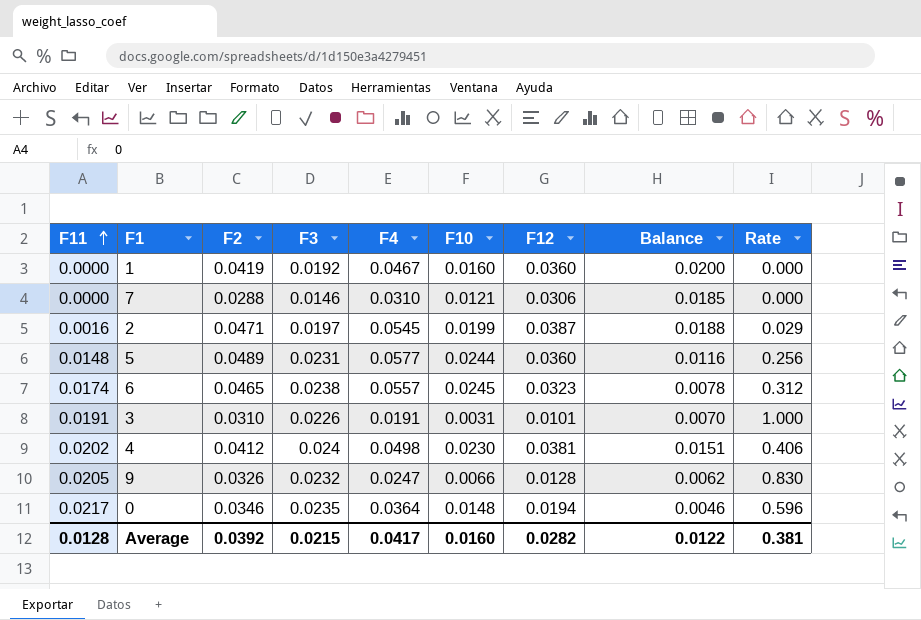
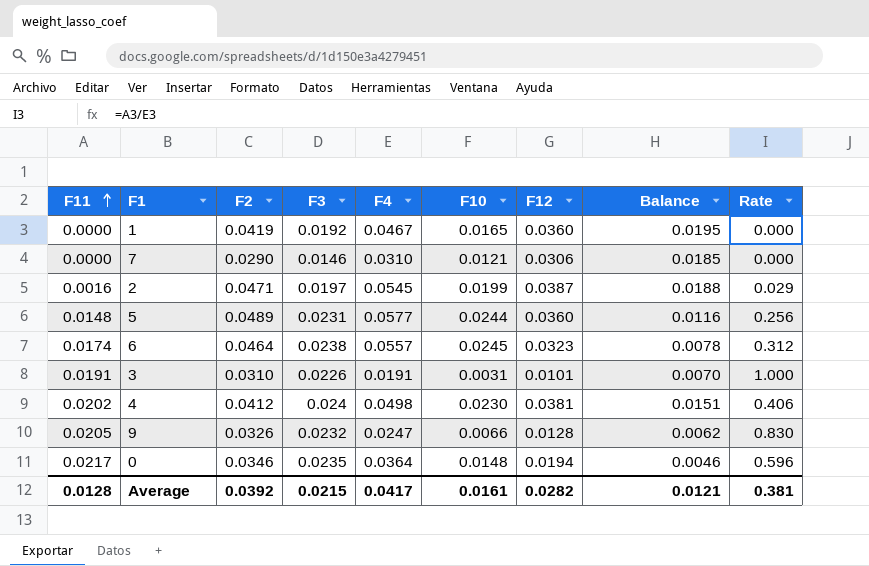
1 | F10: 0.0160 -> 0.0165
1 | Balance: 0.0200 -> 0.0195
7 | F2: 0.0288 -> 0.0290
6 | F2: 0.0465 -> 0.0464
Average | F10: 0.0160 -> 0.0161
Average | Balance: 0.0122 -> 0.0121

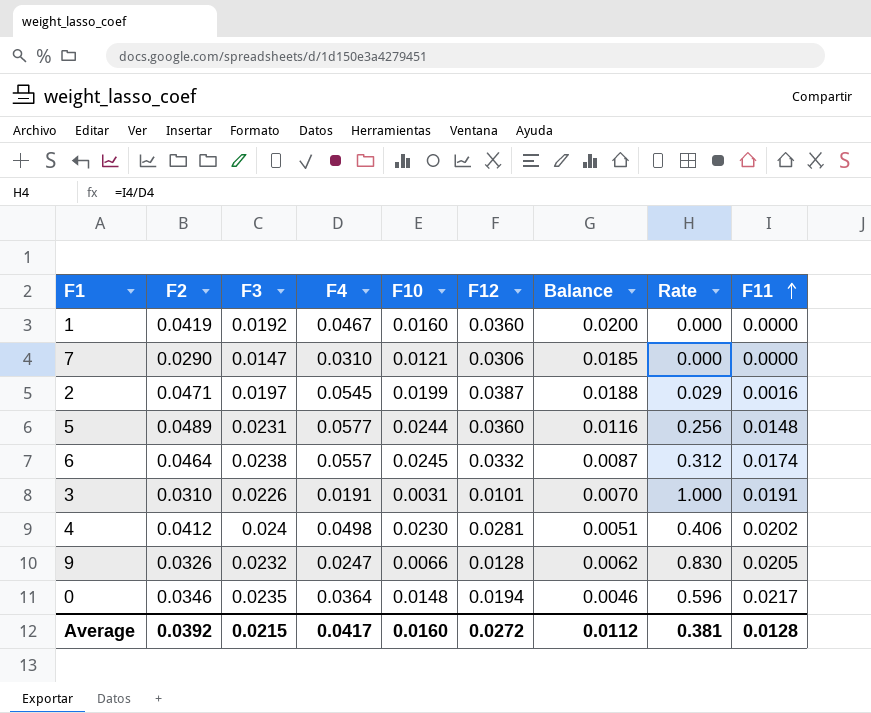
column F11 | position: 1 -> 9
1 | F10: 0.0165 -> 0.0160
1 | Balance: 0.0195 -> 0.0200
7 | F3: 0.0146 -> 0.0147
6 | F12: 0.0323 -> 0.0332
6 | Balance: 0.0078 -> 0.0087
4 | F12: 0.0381 -> 0.0281
4 | Balance: 0.0151 -> 0.0051
Average | F10: 0.0161 -> 0.0160
Average | F12: 0.0282 -> 0.0272
Average | Balance: 0.0121 -> 0.0112

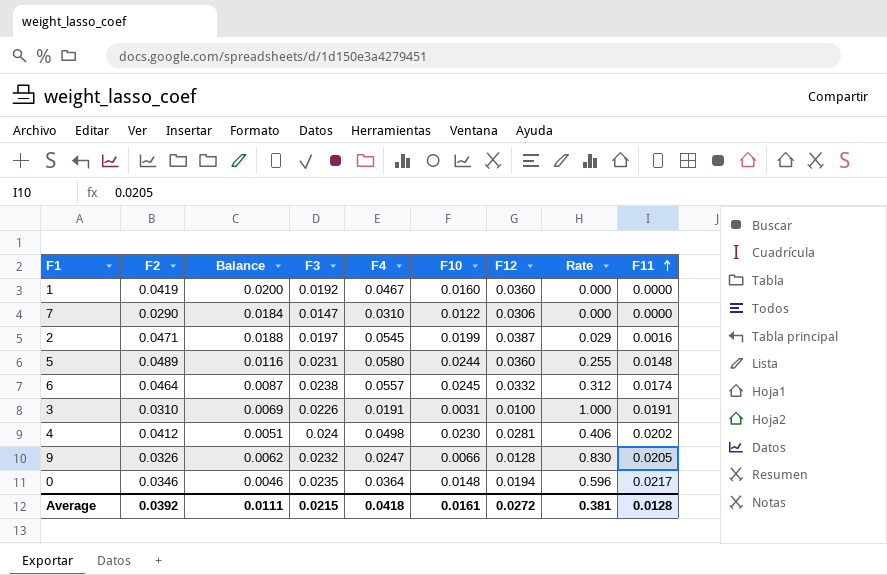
column Balance | position: 7 -> 3
7 | Balance: 0.0185 -> 0.0184
7 | F10: 0.0121 -> 0.0122
5 | F4: 0.0577 -> 0.0580
5 | Rate: 0.256 -> 0.255
3 | Balance: 0.0070 -> 0.0069
3 | F12: 0.0101 -> 0.0100
Average | Balance: 0.0112 -> 0.0111
Average | F4: 0.0417 -> 0.0418
Average | F10: 0.0160 -> 0.0161

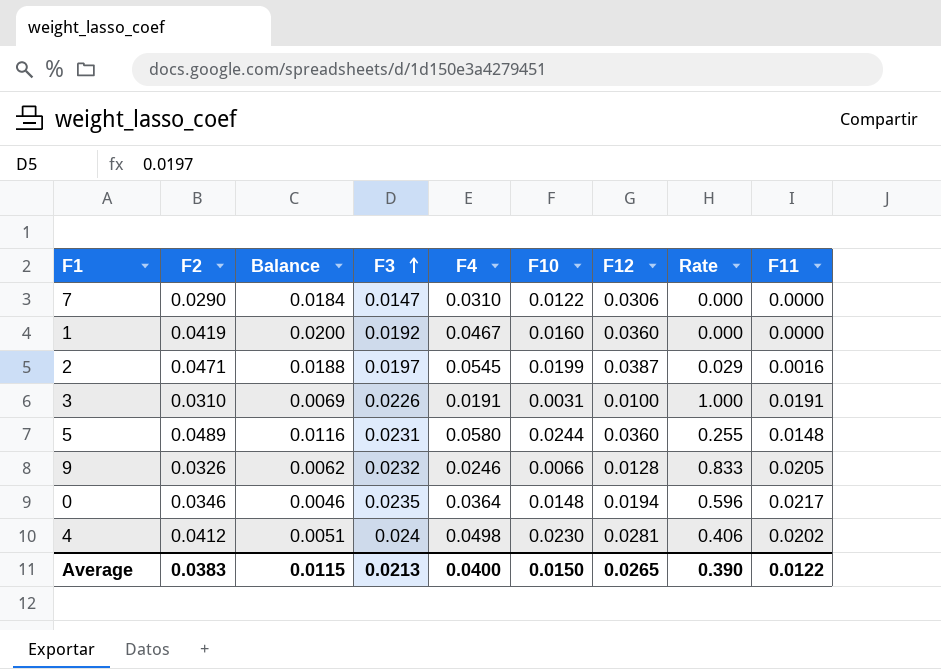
row order: F11 ascending -> F3 ascending
row 6: 0.0464 | 0.0087 | 0.0238 | 0.0557 | 0.0245 | 0.0332 | 0.312 | 0.0174 -> none
9 | F4: 0.0247 -> 0.0246
9 | Rate: 0.830 -> 0.833
Average | F2: 0.0392 -> 0.0383
Average | Balance: 0.0111 -> 0.0115
Average | F3: 0.0215 -> 0.0213
Average | F4: 0.0418 -> 0.0400
Average | F10: 0.0161 -> 0.0150
Average | F12: 0.0272 -> 0.0265
Average | Rate: 0.381 -> 0.390
Average | F11: 0.0128 -> 0.0122

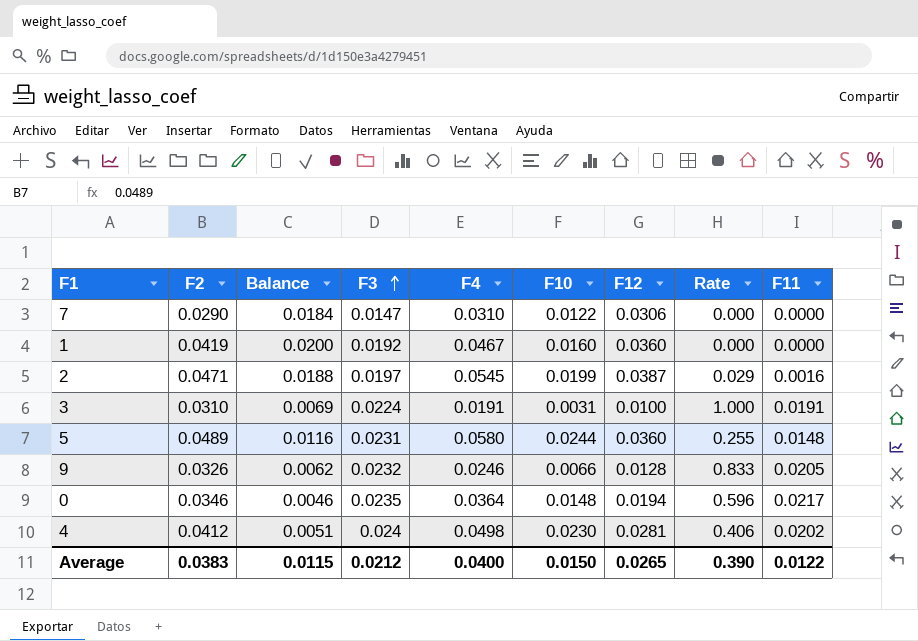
3 | F3: 0.0226 -> 0.0224
Average | F3: 0.0213 -> 0.0212

